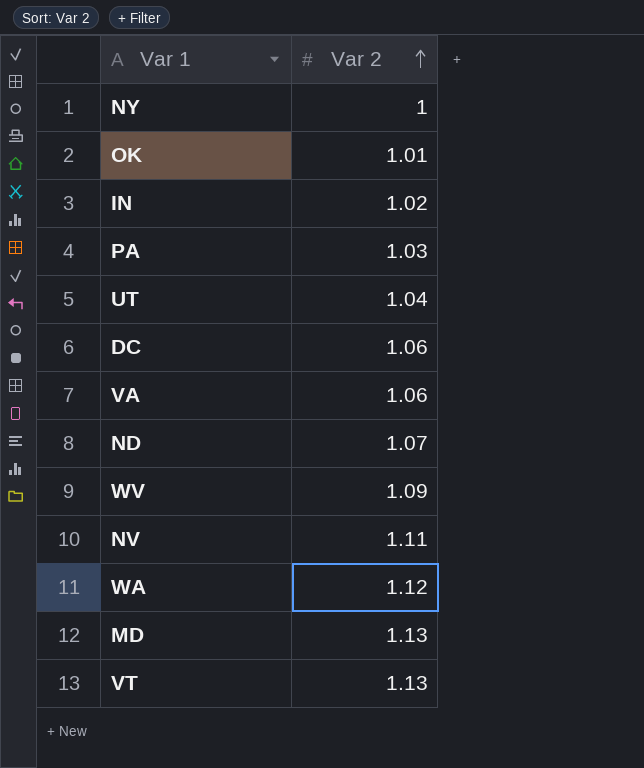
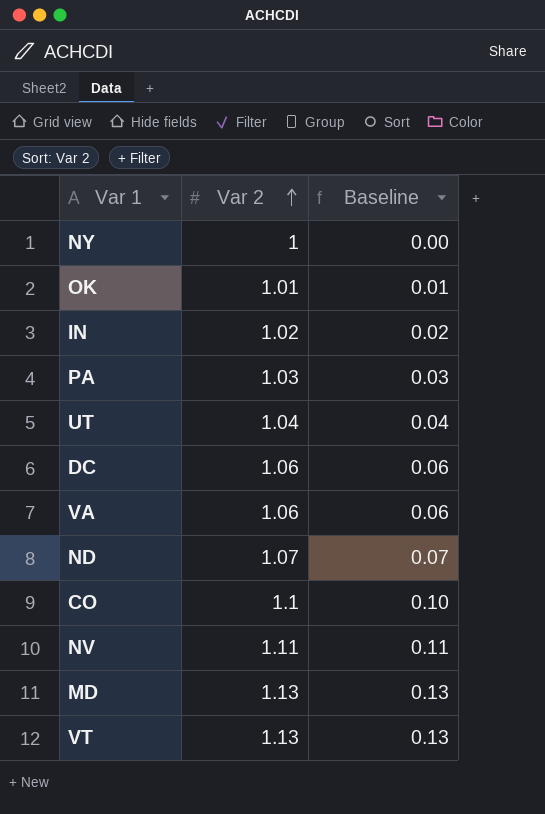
column Baseline | formula: none -> [Var 2] - 1
row WV: 1.09 -> none
row WA: 1.12 -> none
row CO: none -> 1.1 | 0.10

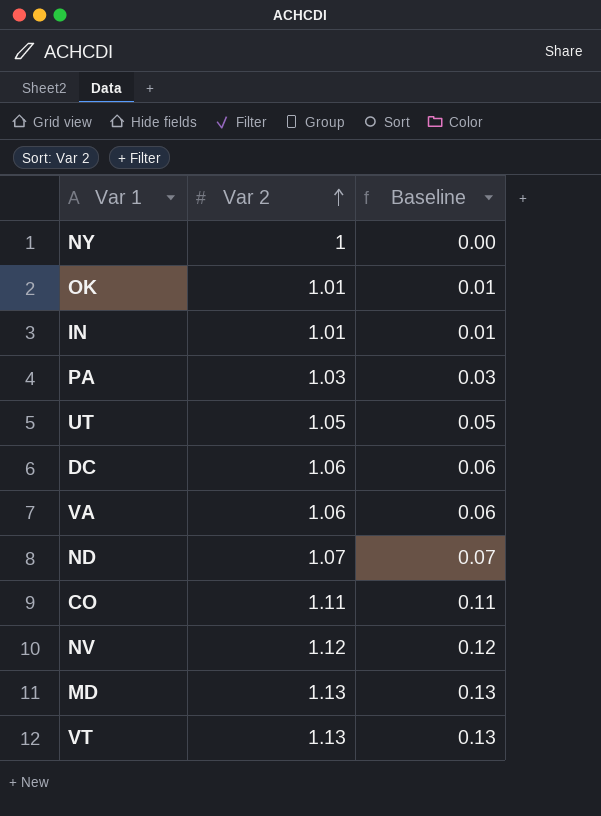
IN | Var 2: 1.02 -> 1.01
IN | Baseline: 0.02 -> 0.01
UT | Var 2: 1.04 -> 1.05
UT | Baseline: 0.04 -> 0.05
CO | Var 2: 1.1 -> 1.11
CO | Baseline: 0.10 -> 0.11
NV | Var 2: 1.11 -> 1.12
NV | Baseline: 0.11 -> 0.12

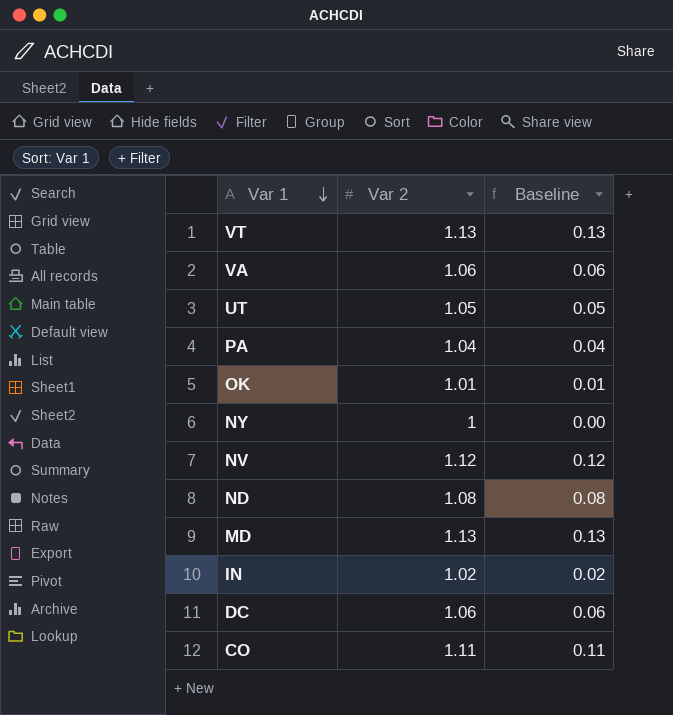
row order: Var 2 ascending -> Var 1 descending
PA | Var 2: 1.03 -> 1.04
PA | Baseline: 0.03 -> 0.04
ND | Var 2: 1.07 -> 1.08
ND | Baseline: 0.07 -> 0.08
IN | Var 2: 1.01 -> 1.02
IN | Baseline: 0.01 -> 0.02

